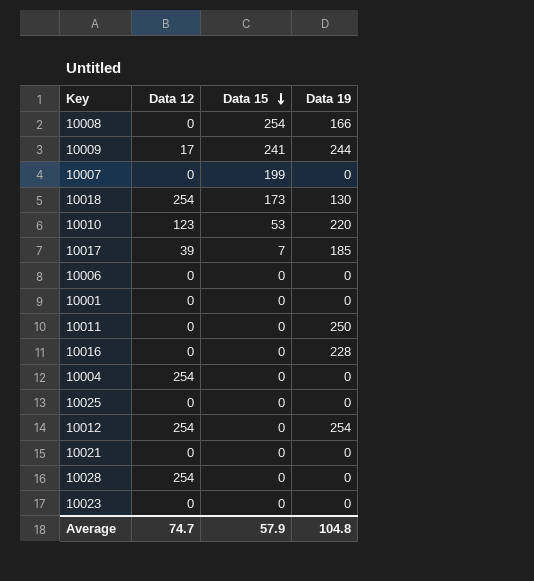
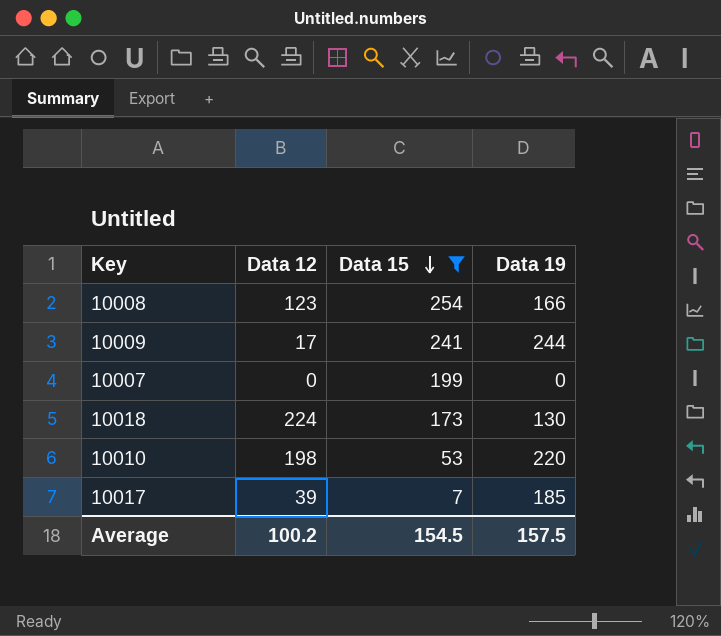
filter: none -> Data 15 != 0
10008 | Data 12: 0 -> 123
10018 | Data 12: 254 -> 224
10010 | Data 12: 123 -> 198
Average | Data 12: 74.7 -> 100.2
Average | Data 15: 57.9 -> 154.5
Average | Data 19: 104.8 -> 157.5

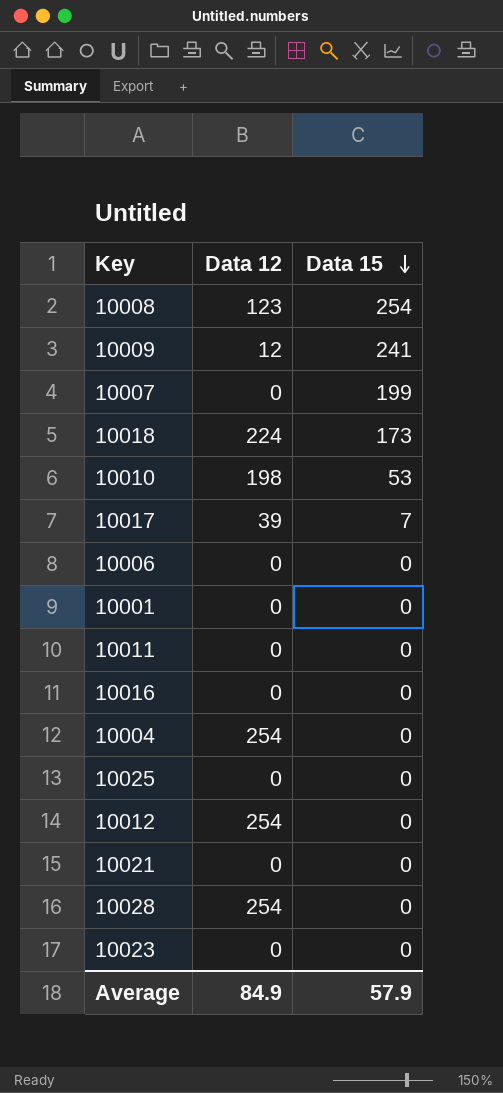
filter: Data 15 != 0 -> none
column Data 19 | position: 4 -> none
10009 | Data 12: 17 -> 12
Average | Data 12: 100.2 -> 84.9
Average | Data 15: 154.5 -> 57.9

